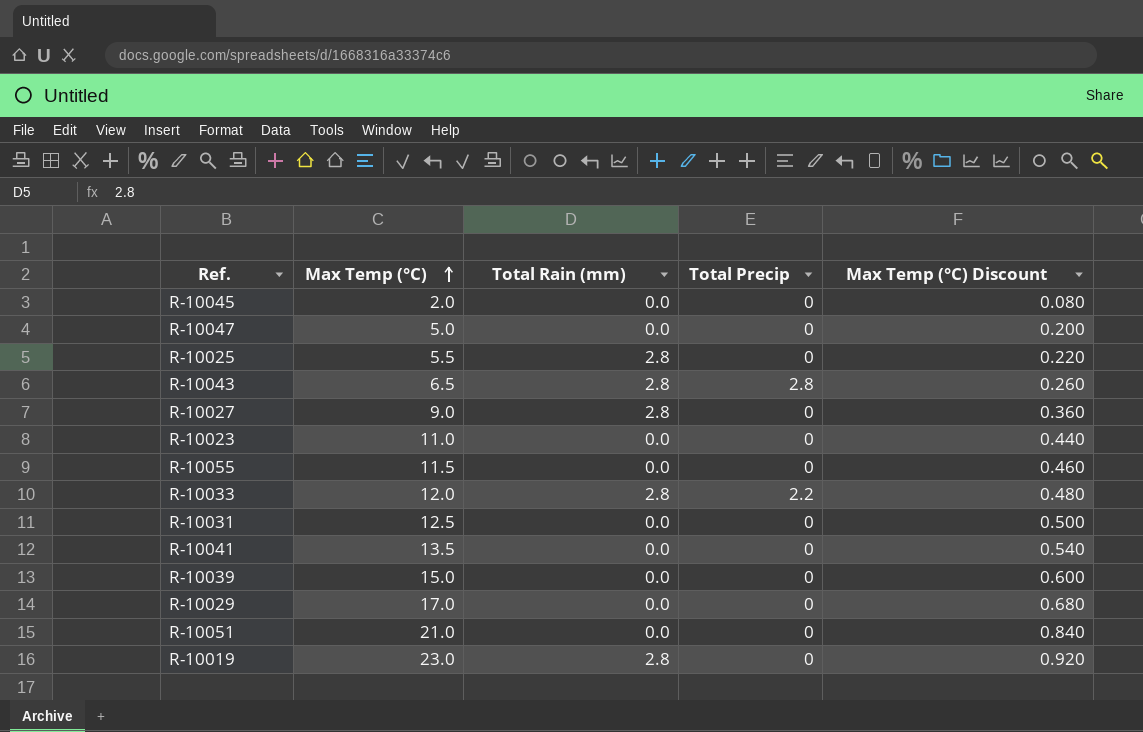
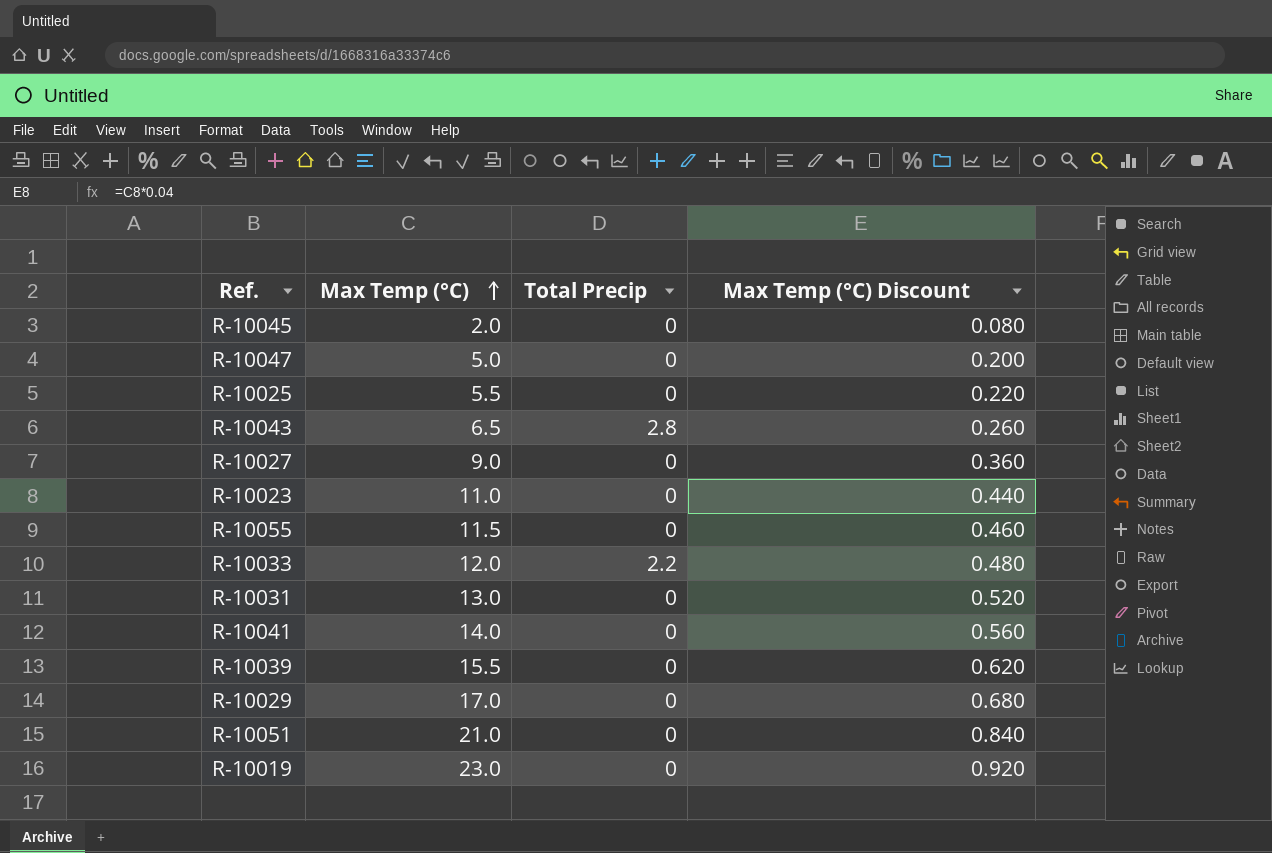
column Total Rain (mm) | position: 3 -> none
R-10031 | Max Temp (°C): 12.5 -> 13.0
R-10031 | Max Temp (°C) Discount: 0.500 -> 0.520
R-10041 | Max Temp (°C): 13.5 -> 14.0
R-10041 | Max Temp (°C) Discount: 0.540 -> 0.560
R-10039 | Max Temp (°C): 15.0 -> 15.5
R-10039 | Max Temp (°C) Discount: 0.600 -> 0.620

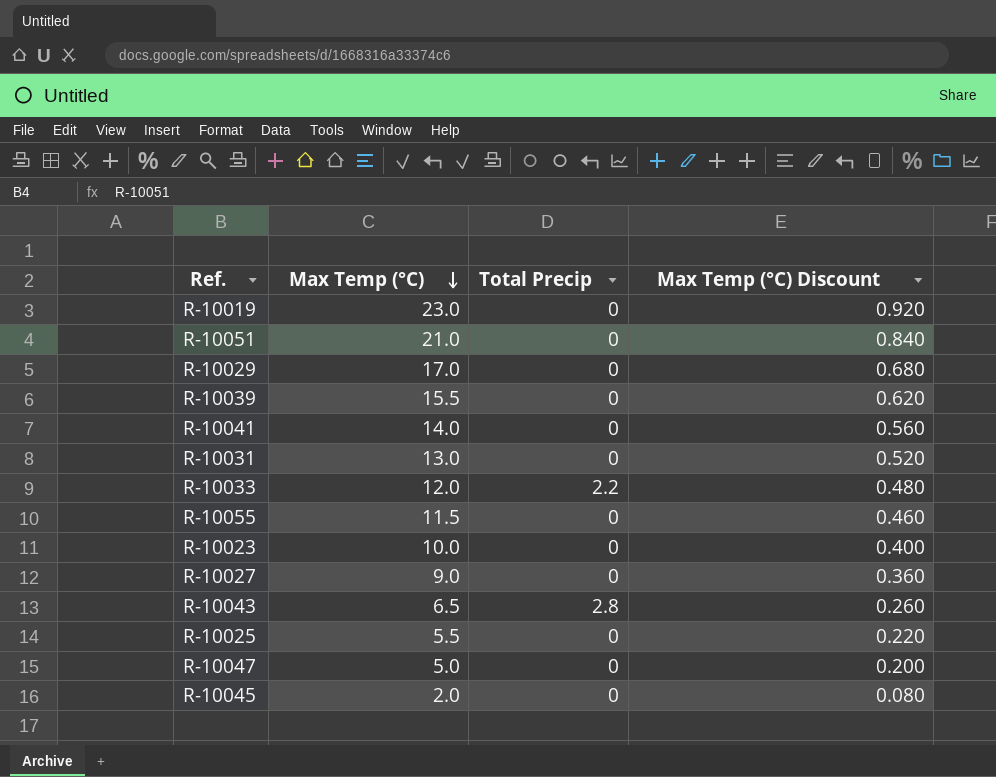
row order: Max Temp (°C) ascending -> Max Temp (°C) descending
R-10023 | Max Temp (°C): 11.0 -> 10.0
R-10023 | Max Temp (°C) Discount: 0.440 -> 0.400

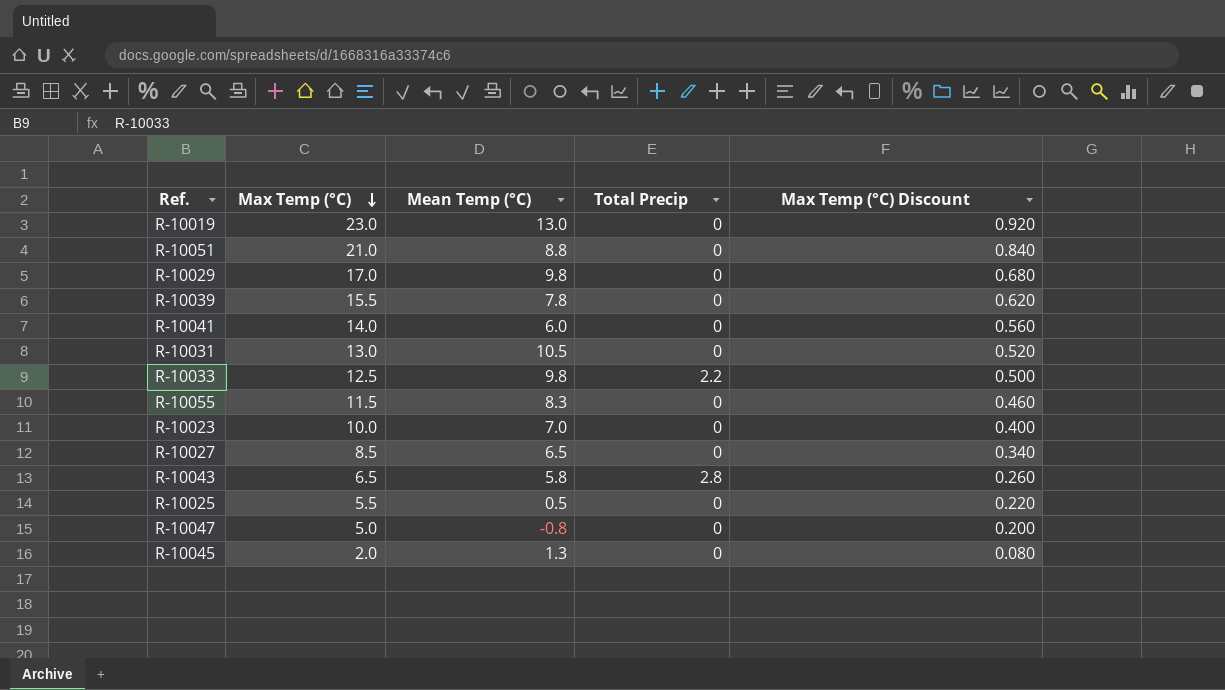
column Mean Temp (°C) | position: none -> 3
R-10033 | Max Temp (°C): 12.0 -> 12.5
R-10033 | Max Temp (°C) Discount: 0.480 -> 0.500
R-10027 | Max Temp (°C): 9.0 -> 8.5
R-10027 | Max Temp (°C) Discount: 0.360 -> 0.340

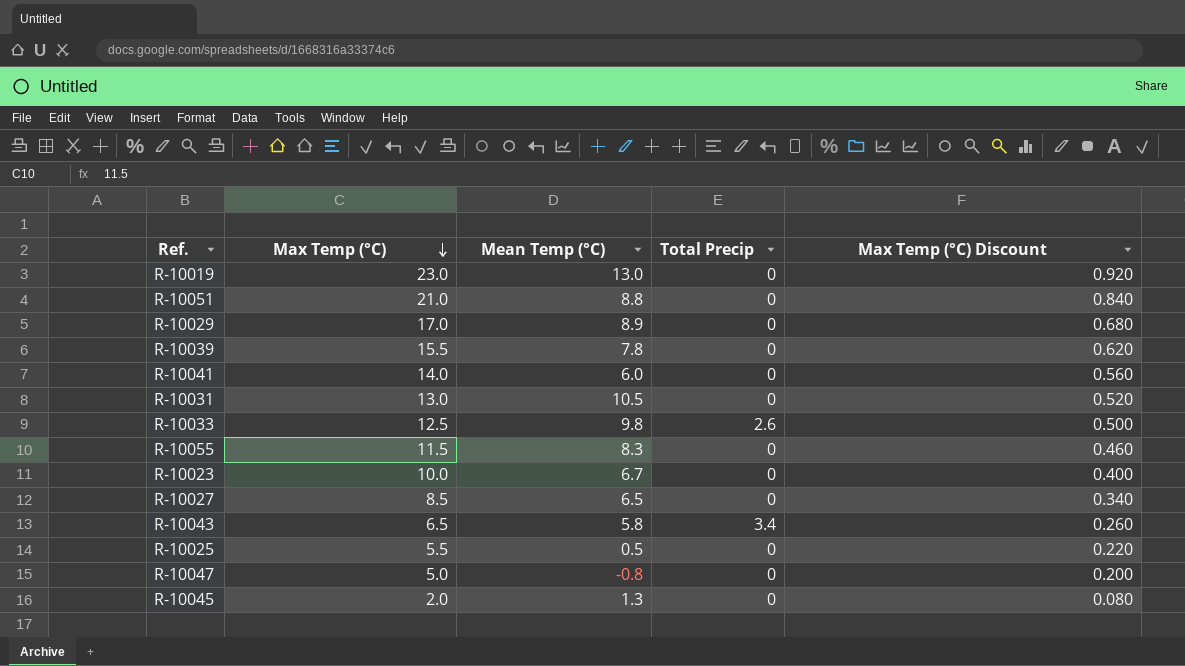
R-10029 | Mean Temp (°C): 9.8 -> 8.9
R-10033 | Total Precip: 2.2 -> 2.6
R-10023 | Mean Temp (°C): 7.0 -> 6.7
R-10043 | Total Precip: 2.8 -> 3.4

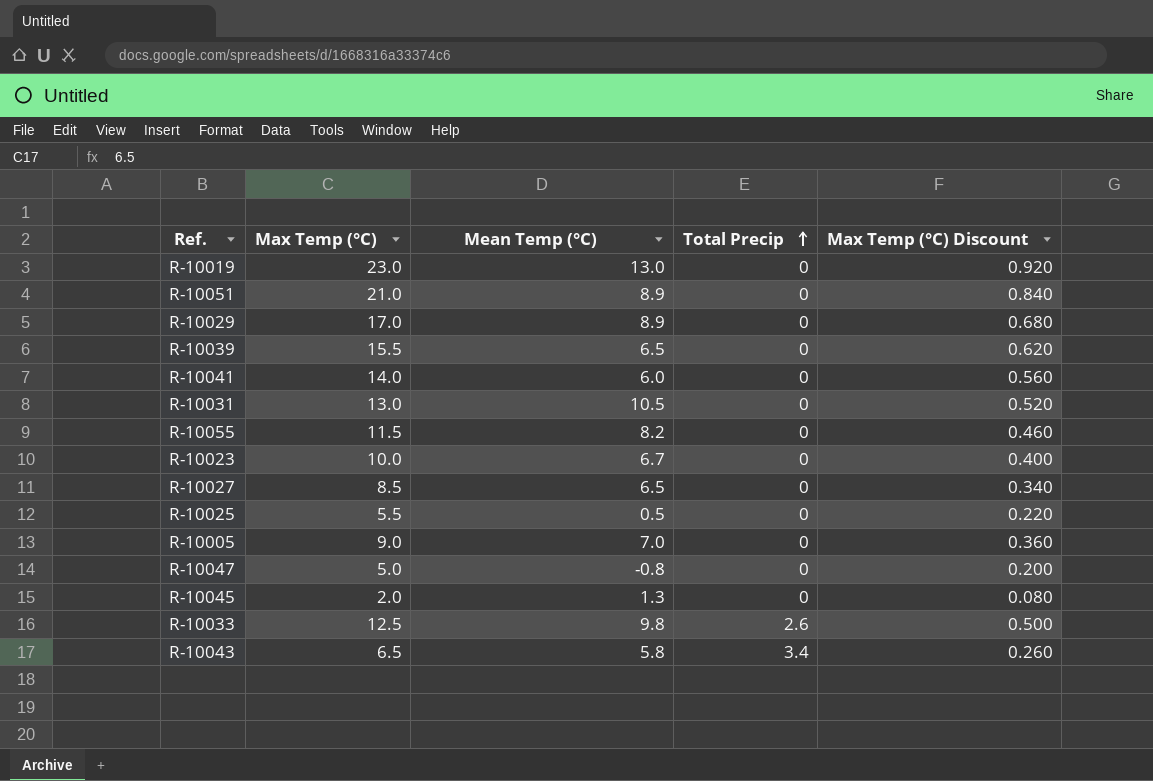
row order: Max Temp (°C) descending -> Total Precip ascending
R-10051 | Mean Temp (°C): 8.8 -> 8.9
R-10039 | Mean Temp (°C): 7.8 -> 6.5
R-10055 | Mean Temp (°C): 8.3 -> 8.2
row R-10005: none -> 9.0 | 7.0 | 0 | 0.360

